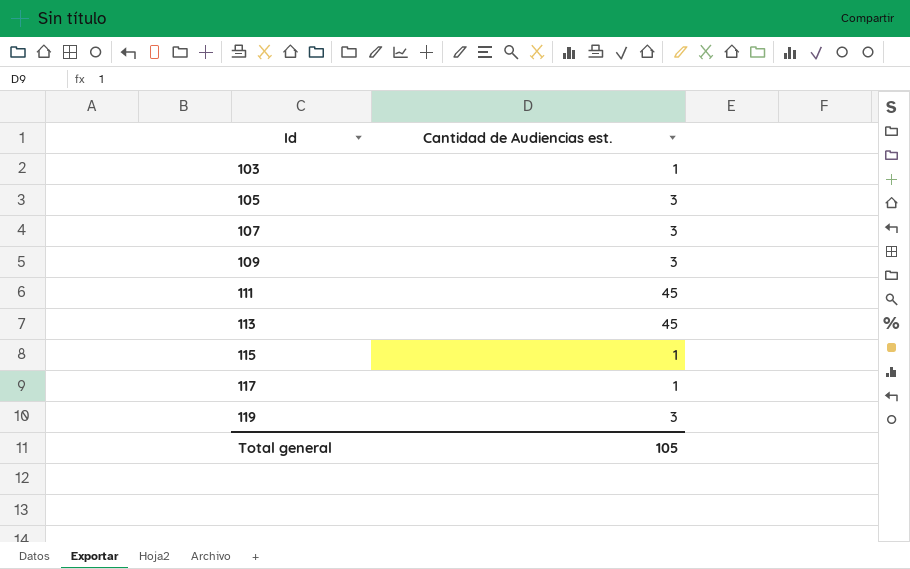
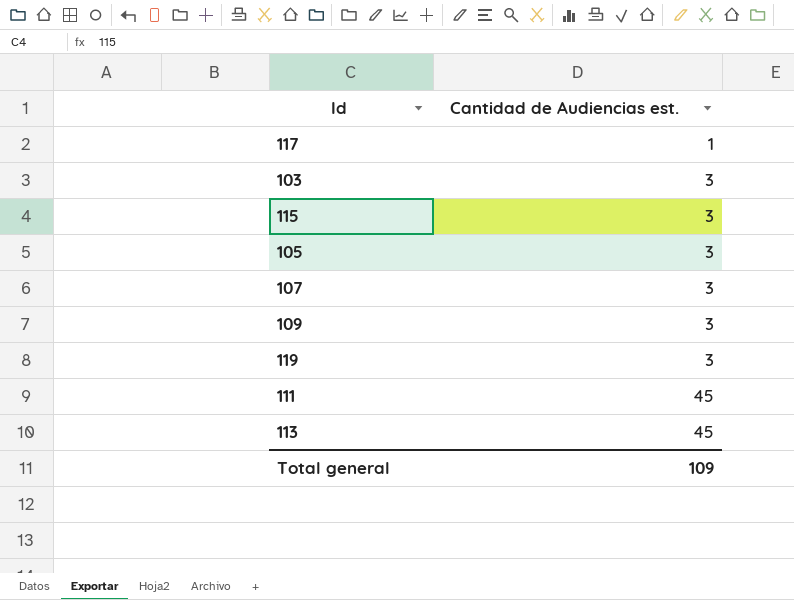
row order: Id ascending -> Cantidad de Audiencias est. ascending
103 | Cantidad de Audiencias est.: 1 -> 3
115 | Cantidad de Audiencias est.: 1 -> 3
Total general | Cantidad de Audiencias est.: 105 -> 109

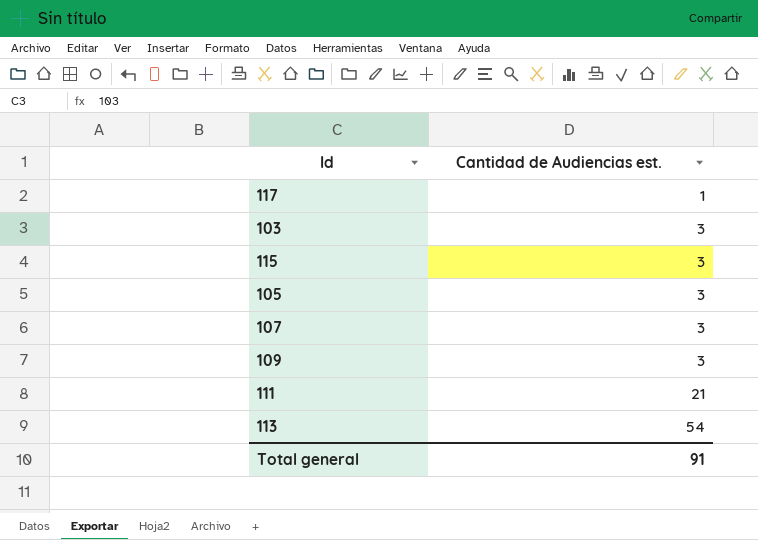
row 119: 3 -> none
111 | Cantidad de Audiencias est.: 45 -> 21
113 | Cantidad de Audiencias est.: 45 -> 54
Total general | Cantidad de Audiencias est.: 109 -> 91

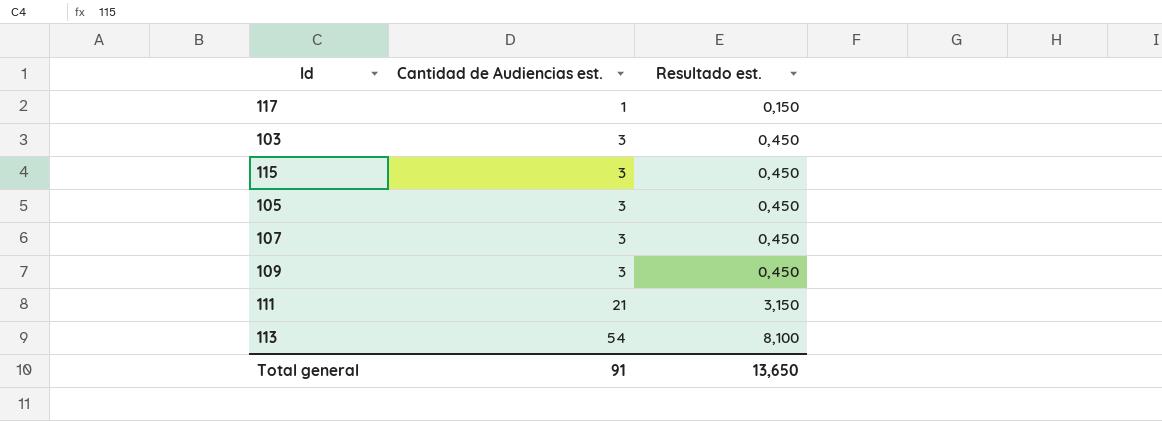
column Resultado est. | formula: none -> [Cantidad de Audiencias est.] * 0,15

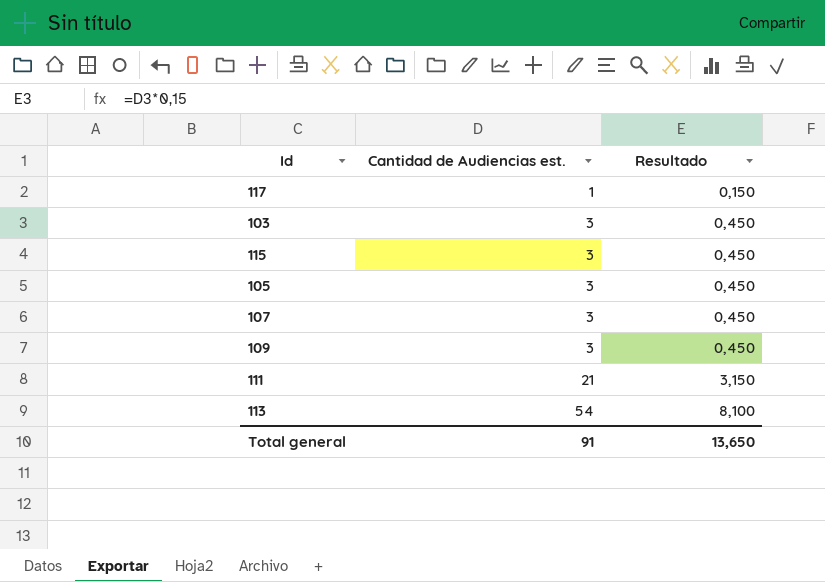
column name: Resultado est. -> Resultado

